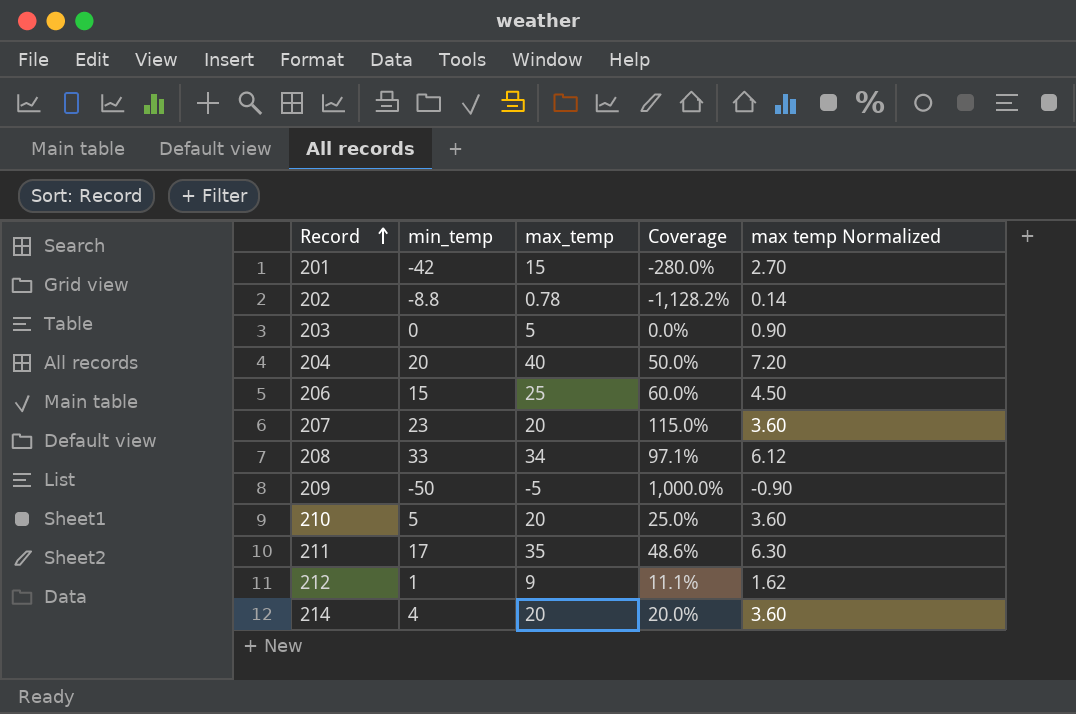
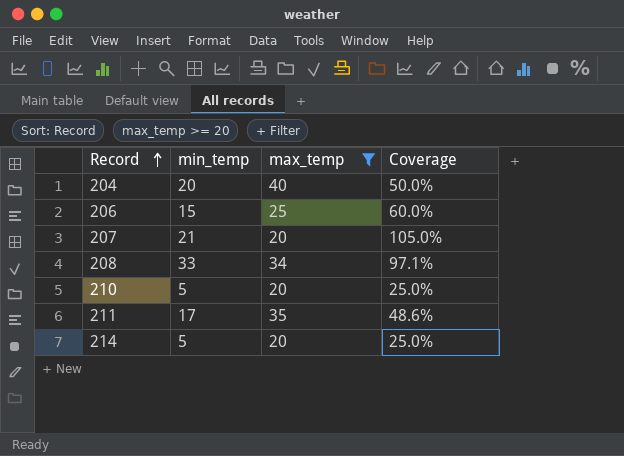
filter: none -> max_temp >= 20
column max temp Normalized | formula: [max_temp] * 0.18 -> none
207 | min_temp: 23 -> 21
207 | Coverage: 115.0% -> 105.0%
214 | min_temp: 4 -> 5
214 | Coverage: 20.0% -> 25.0%

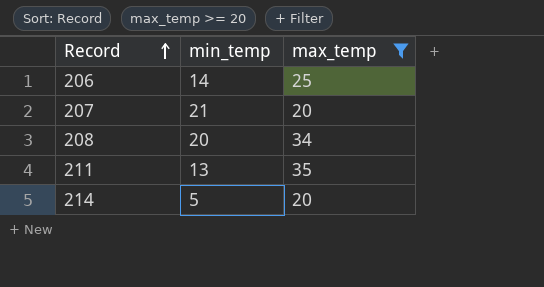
column Coverage | formula: [min_temp] / [max_temp] -> none
row 204: 20 | 40 | 50.0% -> none
row 210: 5 | 20 | 25.0% -> none
206 | min_temp: 15 -> 14
208 | min_temp: 33 -> 20
211 | min_temp: 17 -> 13

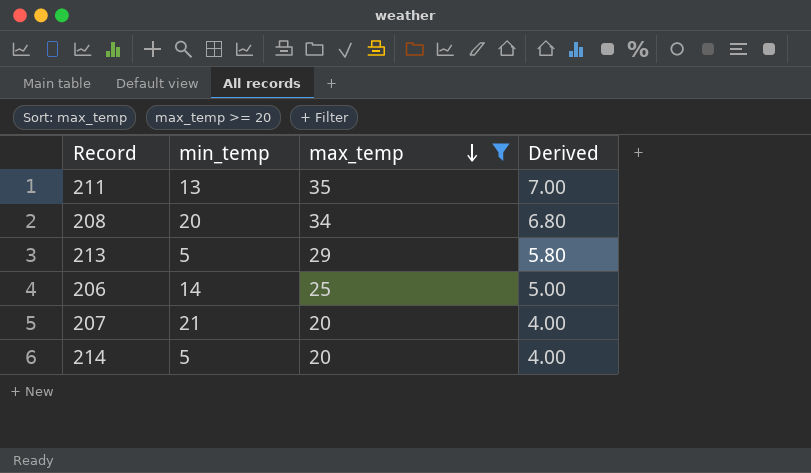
row order: Record ascending -> max_temp descending
column Derived | formula: none -> [max_temp] * 0.2
row 213: none -> 5 | 29 | 5.80

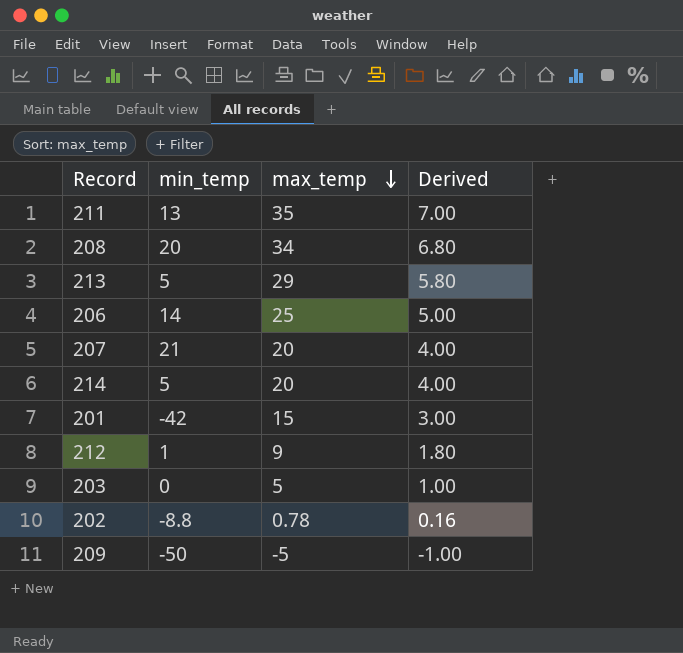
filter: max_temp >= 20 -> none

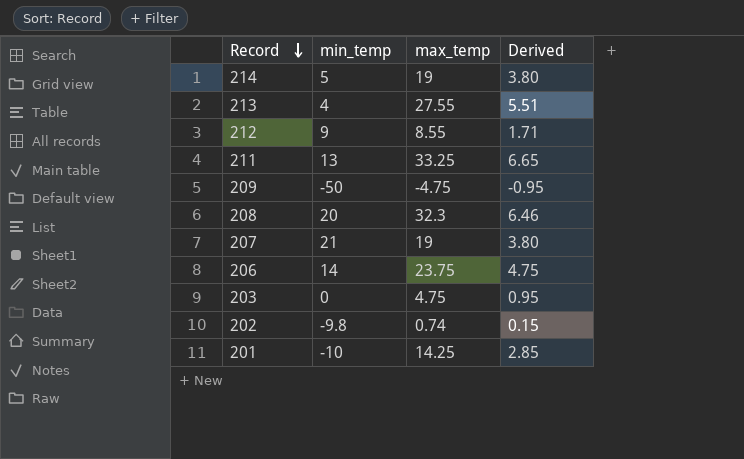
row order: max_temp descending -> Record descending
214 | max_temp: 20 -> 19
214 | Derived: 4.00 -> 3.80
213 | min_temp: 5 -> 4
213 | max_temp: 29 -> 27.55
213 | Derived: 5.80 -> 5.51
212 | min_temp: 1 -> 9
212 | max_temp: 9 -> 8.55
212 | Derived: 1.80 -> 1.71
211 | max_temp: 35 -> 33.25
211 | Derived: 7.00 -> 6.65
209 | max_temp: -5 -> -4.75
209 | Derived: -1.00 -> -0.95
208 | max_temp: 34 -> 32.3
208 | Derived: 6.80 -> 6.46
207 | max_temp: 20 -> 19
207 | Derived: 4.00 -> 3.80
206 | max_temp: 25 -> 23.75
206 | Derived: 5.00 -> 4.75
203 | max_temp: 5 -> 4.75
203 | Derived: 1.00 -> 0.95
202 | min_temp: -8.8 -> -9.8
202 | max_temp: 0.78 -> 0.74
202 | Derived: 0.16 -> 0.15
201 | min_temp: -42 -> -10
201 | max_temp: 15 -> 14.25
201 | Derived: 3.00 -> 2.85

